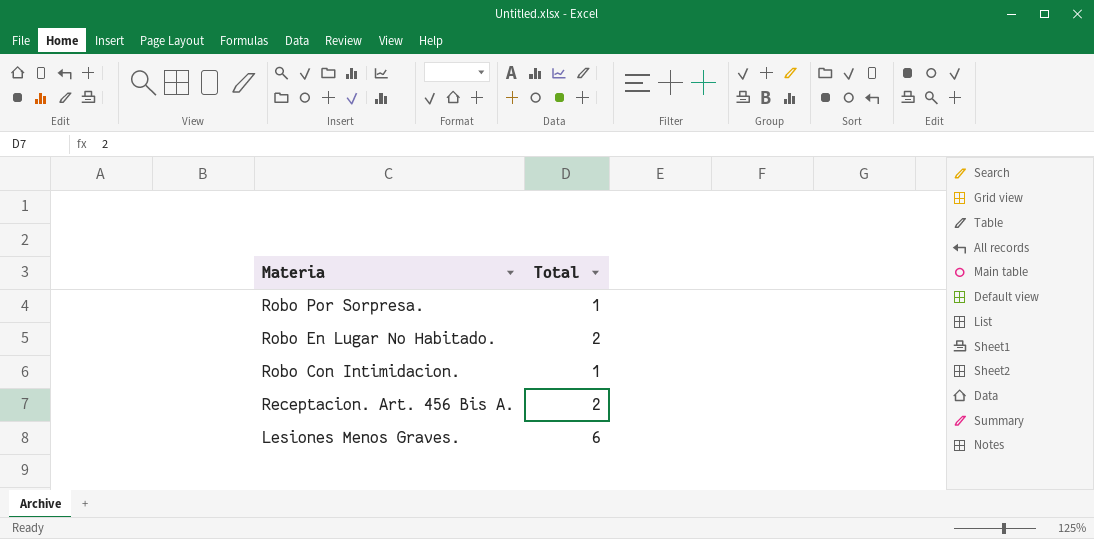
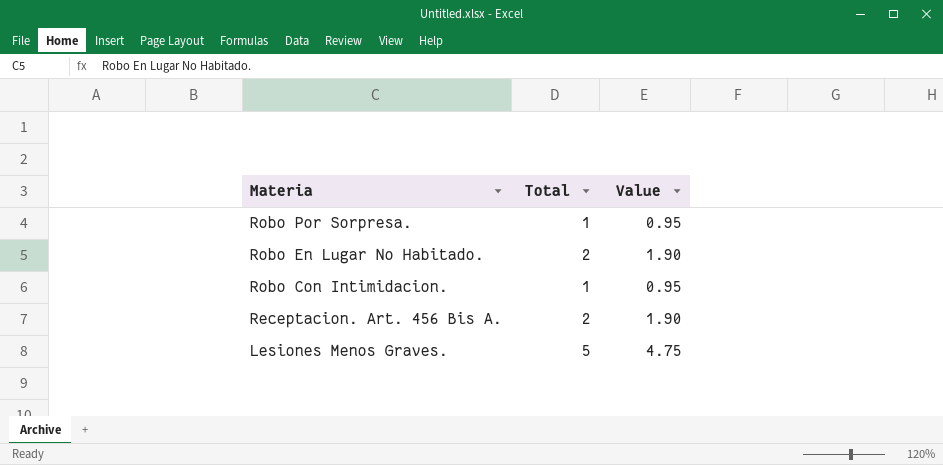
column Value | formula: none -> [Total] * 0.95
Lesiones Menos Graves. | Total: 6 -> 5

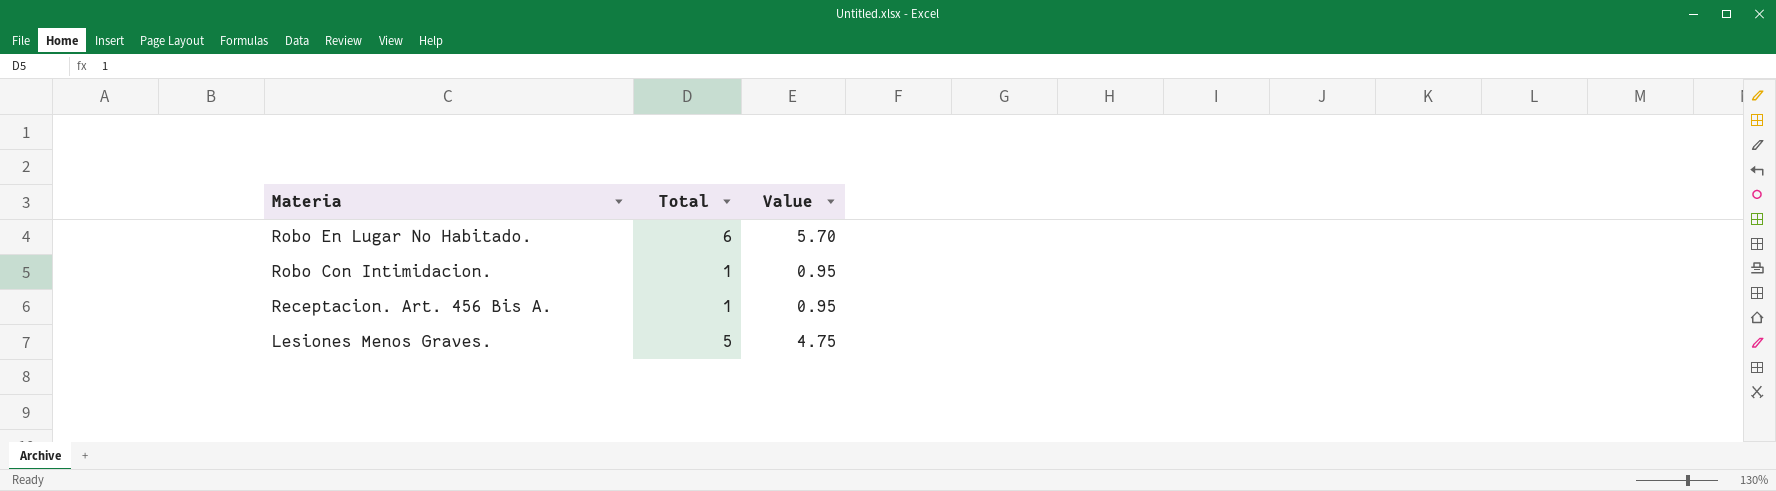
row Robo Por Sorpresa.: 1 | 0.95 -> none
Robo En Lugar No Habitado. | Total: 2 -> 6
Robo En Lugar No Habitado. | Value: 1.90 -> 5.70
Receptacion. Art. 456 Bis A. | Total: 2 -> 1
Receptacion. Art. 456 Bis A. | Value: 1.90 -> 0.95

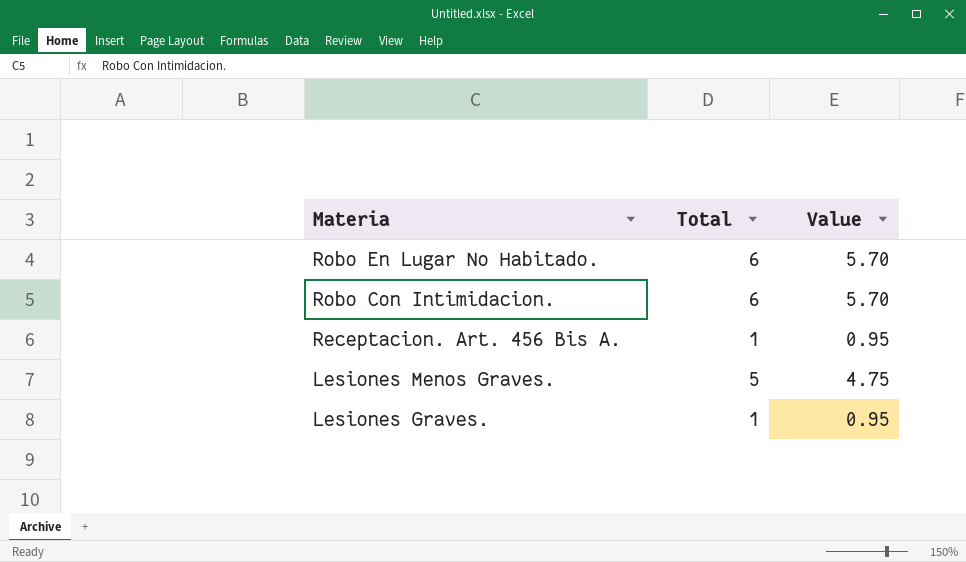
Robo Con Intimidacion. | Total: 1 -> 6
Robo Con Intimidacion. | Value: 0.95 -> 5.70
row Lesiones Graves.: none -> 1 | 0.95

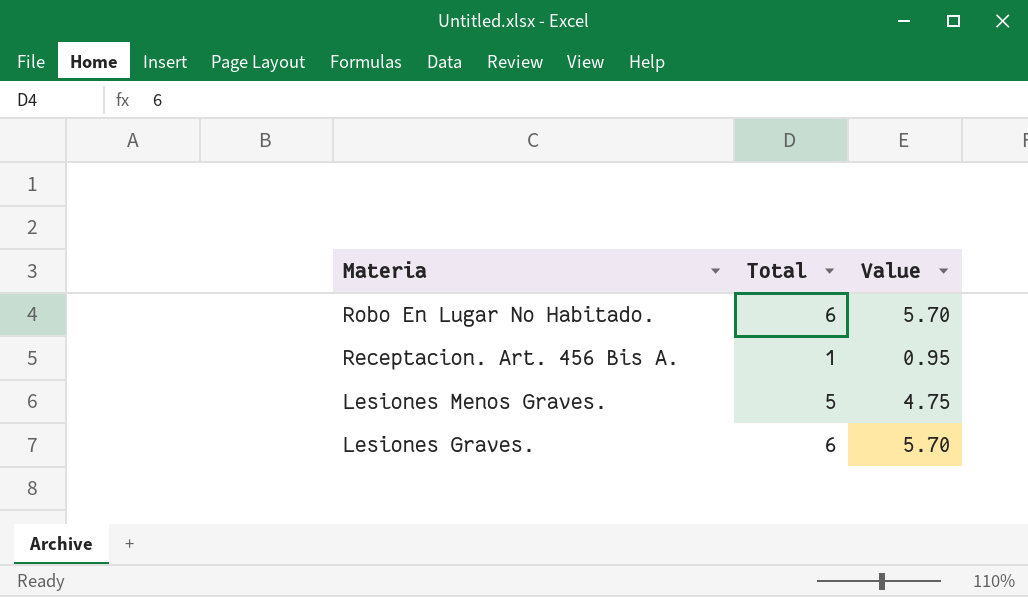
row Robo Con Intimidacion.: 6 | 5.70 -> none
Lesiones Graves. | Total: 1 -> 6
Lesiones Graves. | Value: 0.95 -> 5.70

